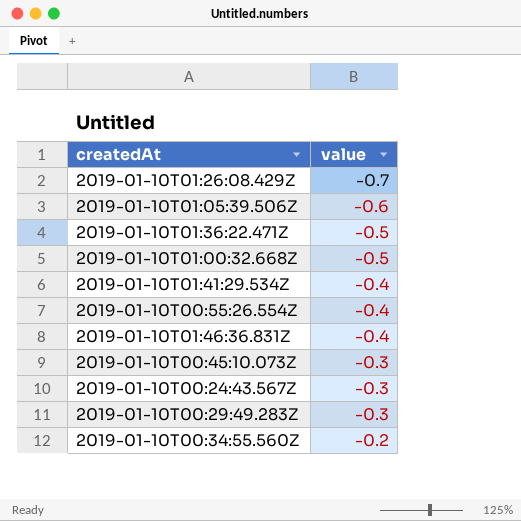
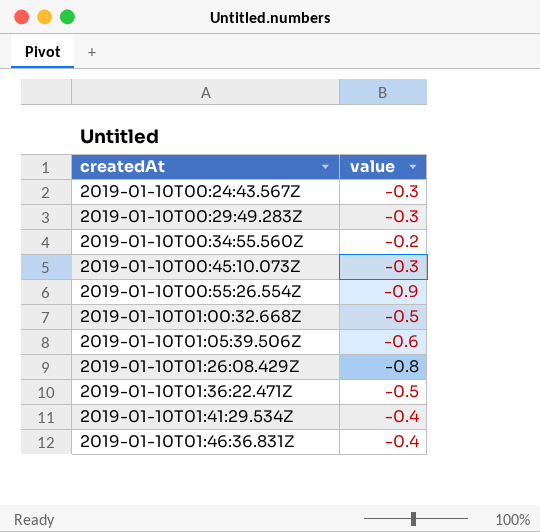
row order: value ascending -> createdAt ascending
2019-01-10T00:55:26.554Z | value: -0.4 -> -0.9
2019-01-10T01:26:08.429Z | value: -0.7 -> -0.8

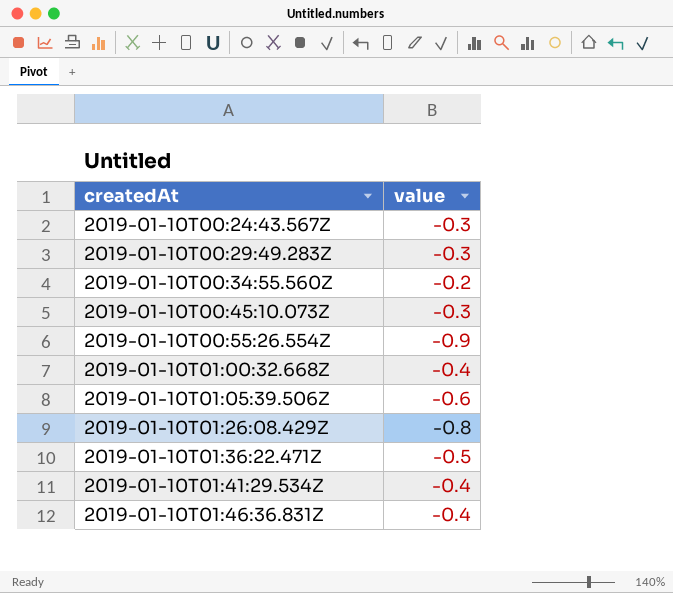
2019-01-10T01:00:32.668Z | value: -0.5 -> -0.4

